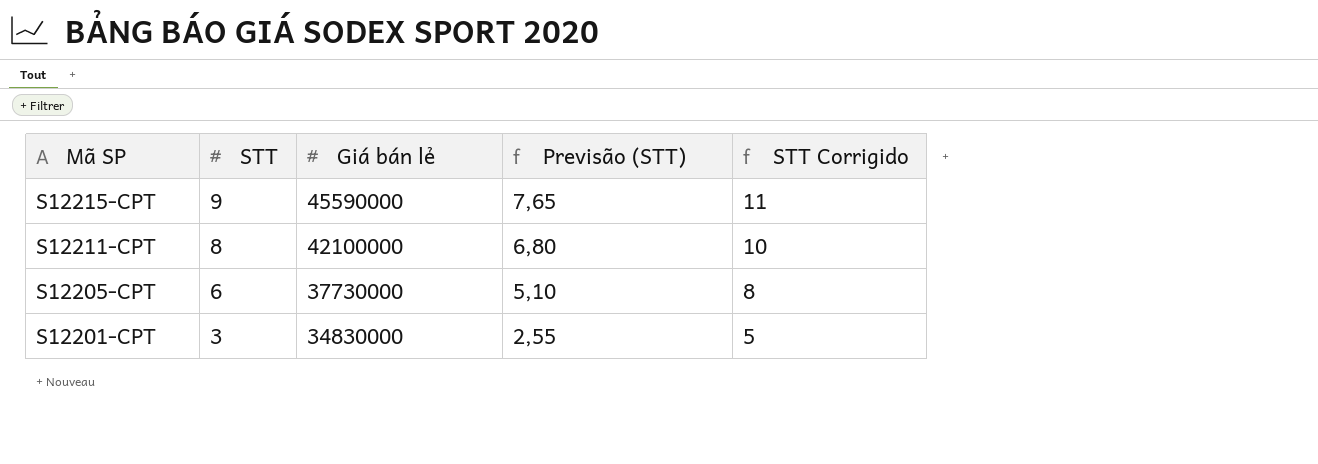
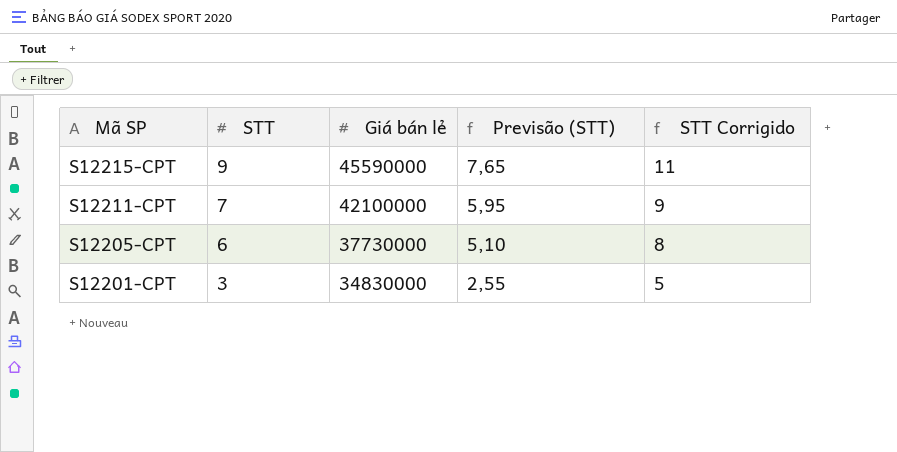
S12211-CPT | STT: 8 -> 7
S12211-CPT | Previsão (STT): 6,80 -> 5,95
S12211-CPT | STT Corrigido: 10 -> 9

